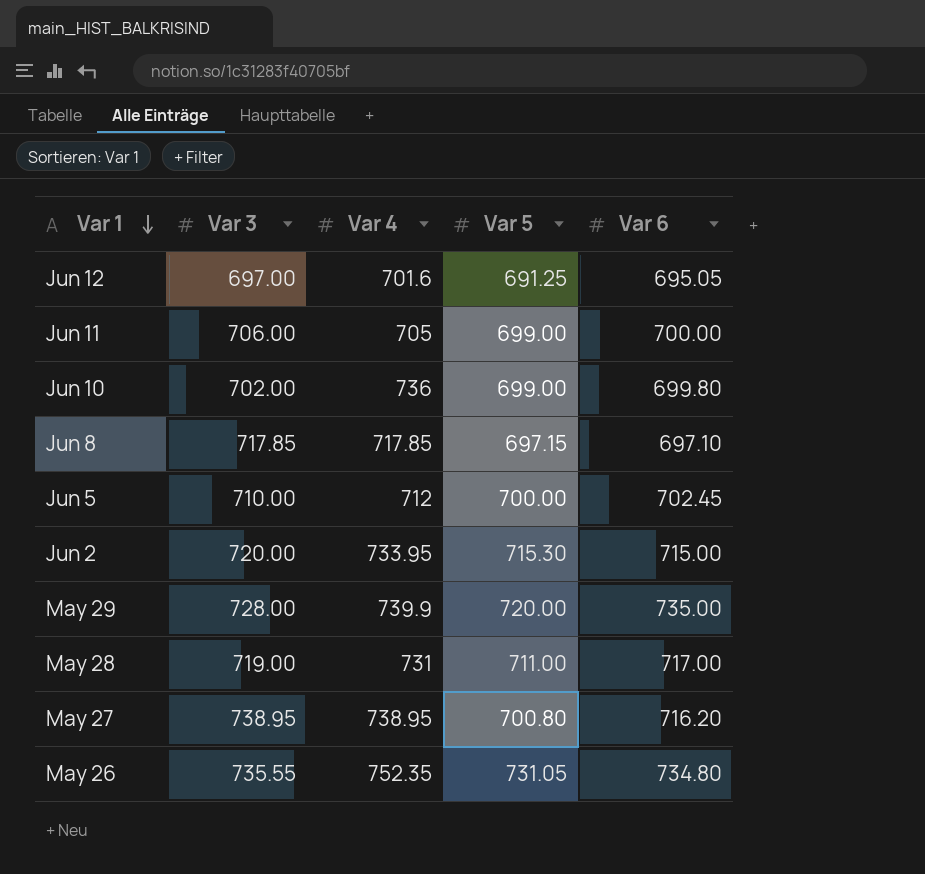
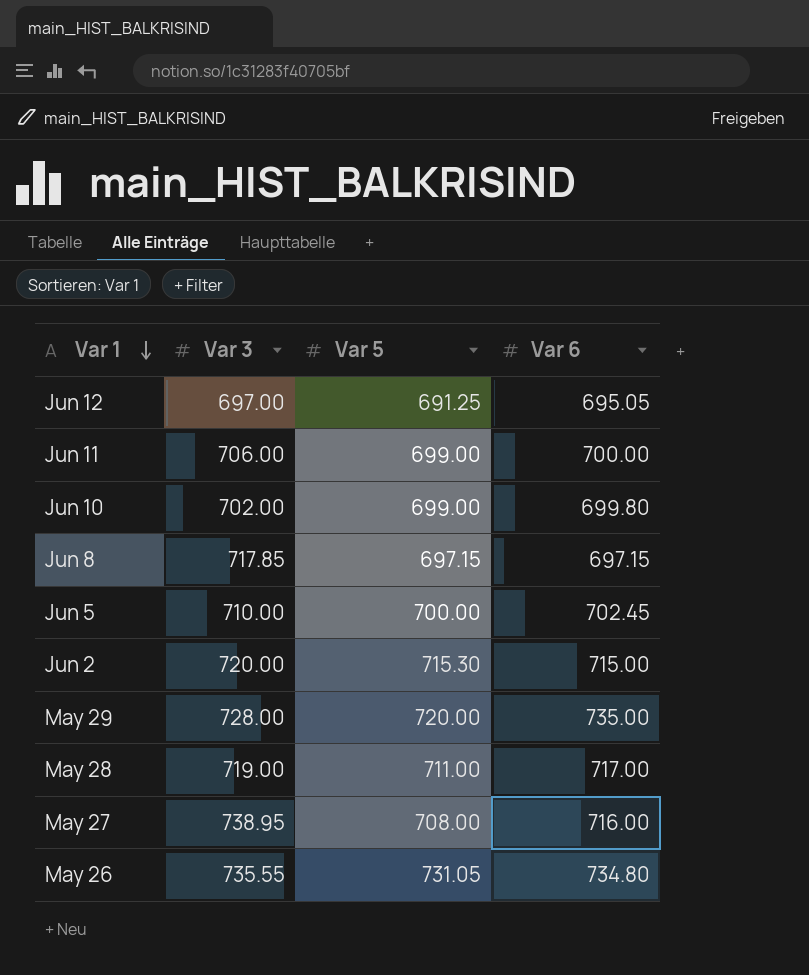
column Var 4 | position: 3 -> none
Jun 8 | Var 6: 697.10 -> 697.15
May 27 | Var 5: 700.80 -> 708.00
May 27 | Var 6: 716.20 -> 716.00

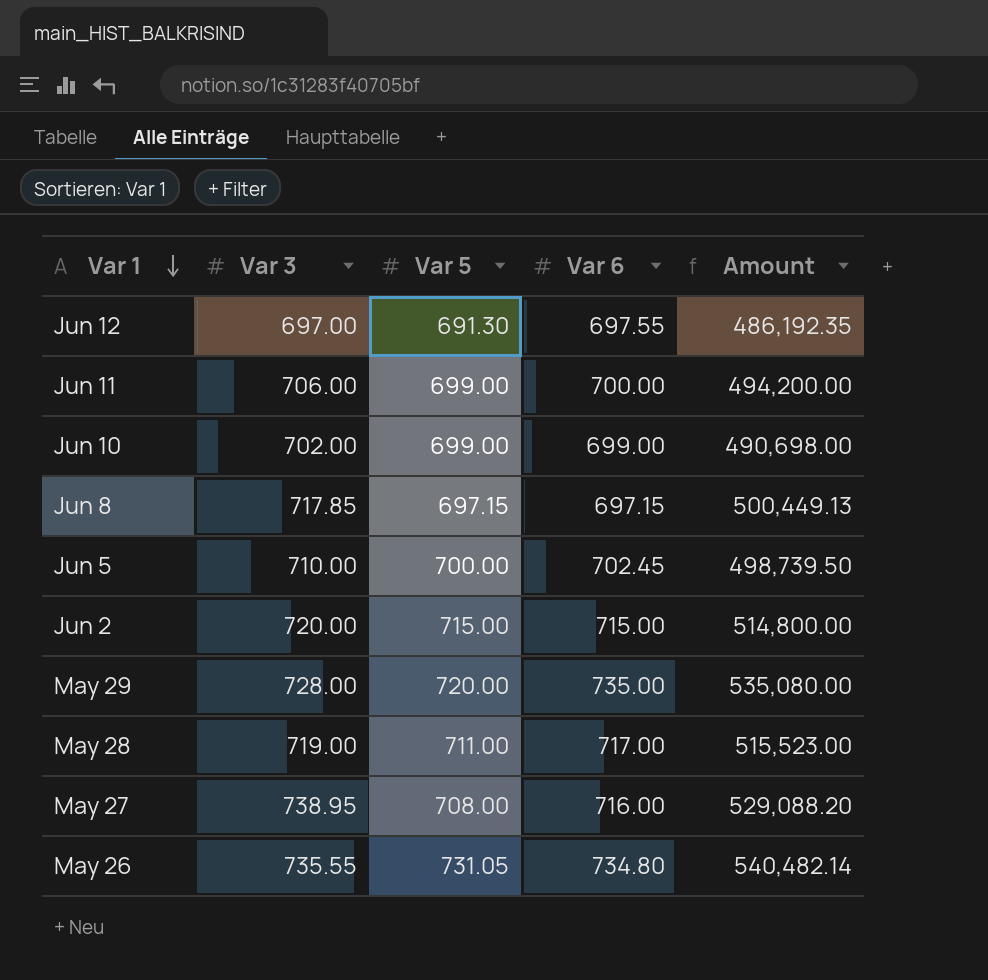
column Amount | formula: none -> [Var 3] * [Var 6]
Jun 12 | Var 5: 691.25 -> 691.30
Jun 12 | Var 6: 695.05 -> 697.55
Jun 10 | Var 6: 699.80 -> 699.00
Jun 2 | Var 5: 715.30 -> 715.00

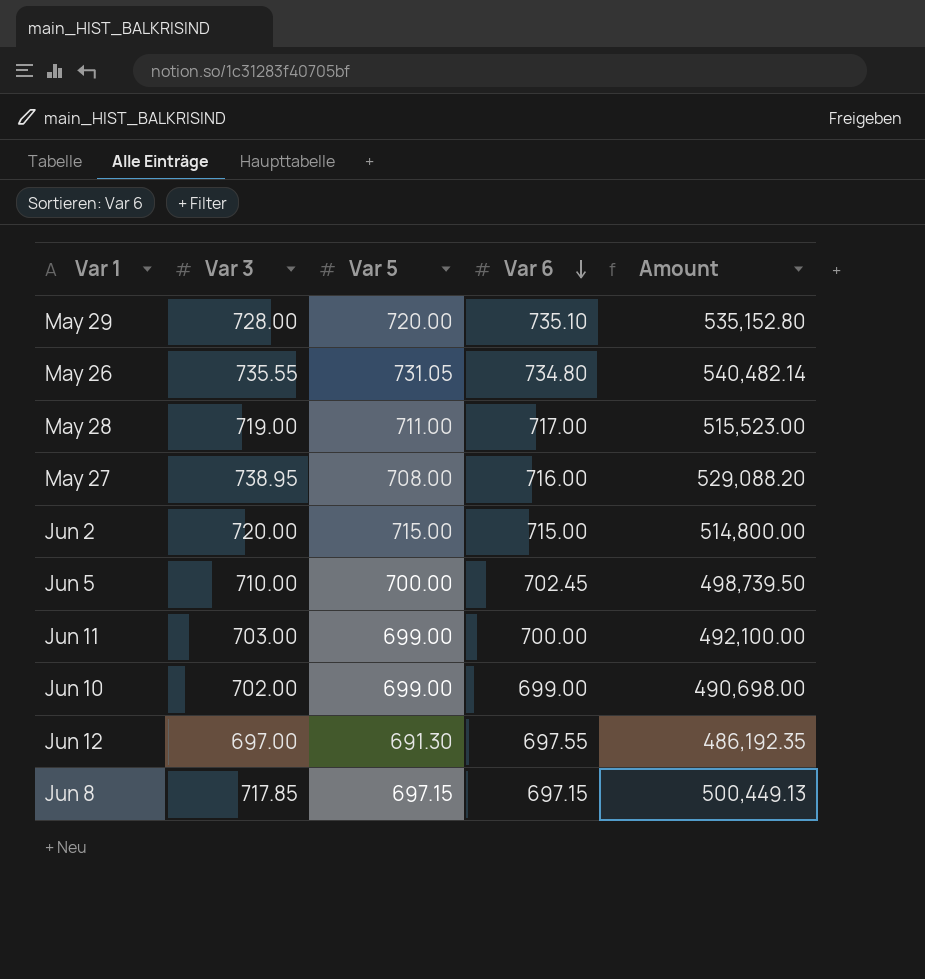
row order: Var 1 descending -> Var 6 descending
May 29 | Var 6: 735.00 -> 735.10
May 29 | Amount: 535,080.00 -> 535,152.80
Jun 11 | Var 3: 706.00 -> 703.00
Jun 11 | Amount: 494,200.00 -> 492,100.00

